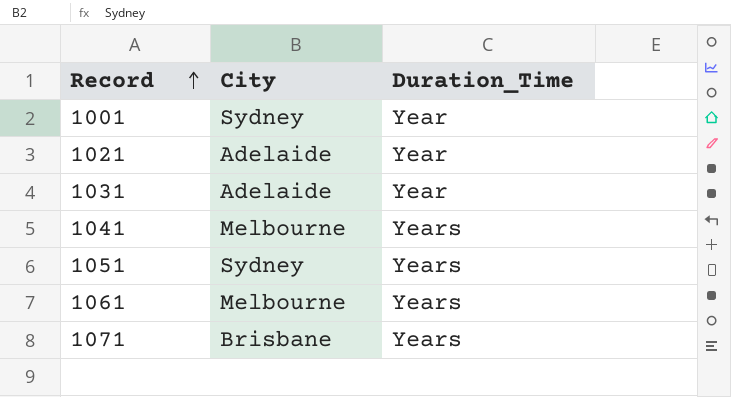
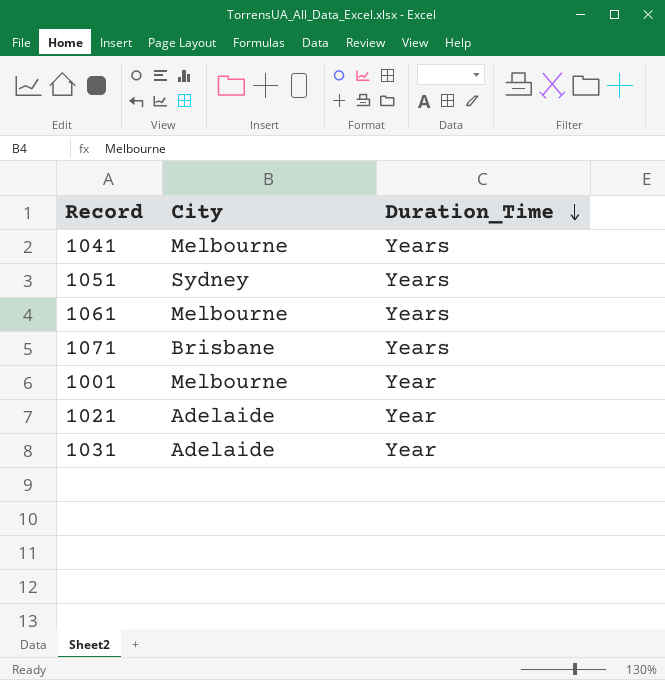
row order: Record ascending -> Duration_Time descending
1001 | City: Sydney -> Melbourne

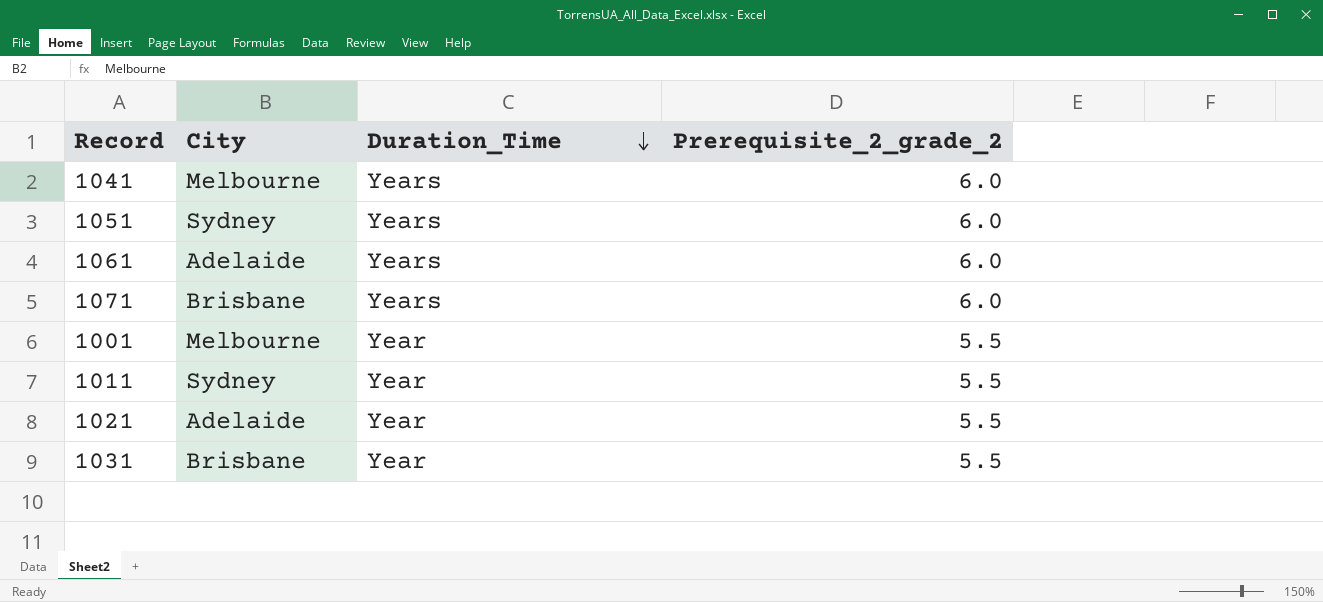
column Prerequisite_2_grade_2 | position: none -> 4
1061 | City: Melbourne -> Adelaide
row 1011: none -> Sydney | Year | 5.5
1031 | City: Adelaide -> Brisbane

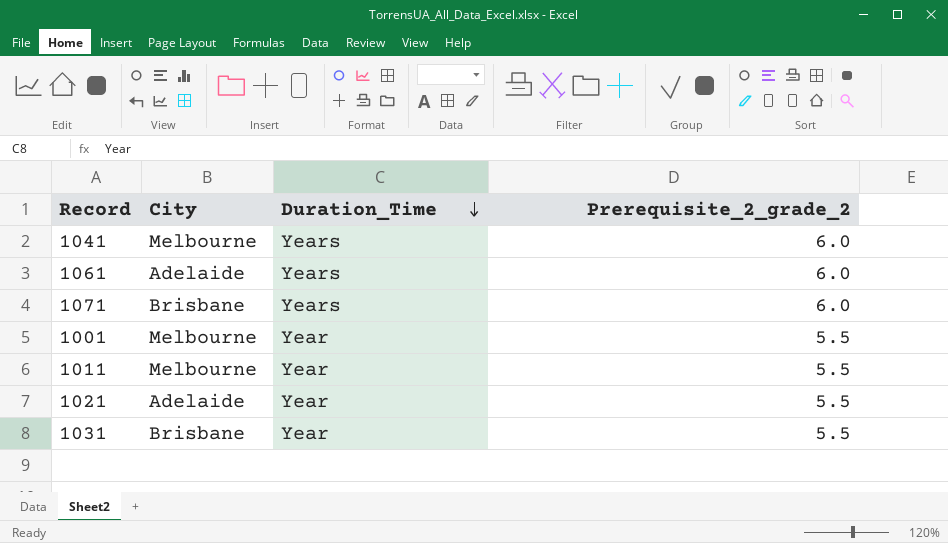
row 1051: Sydney | Years | 6.0 -> none
1011 | City: Sydney -> Melbourne

